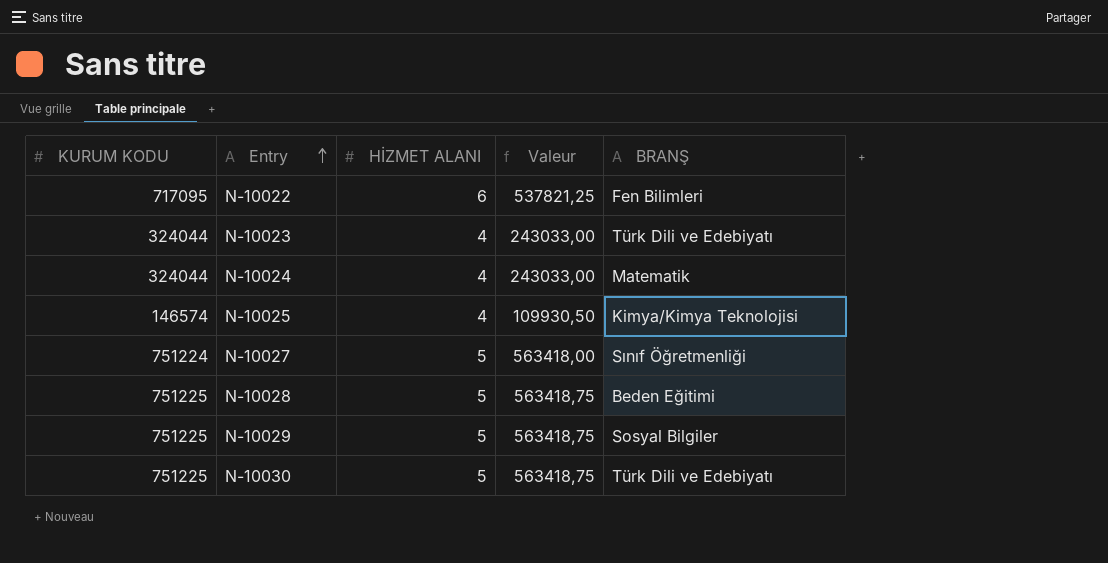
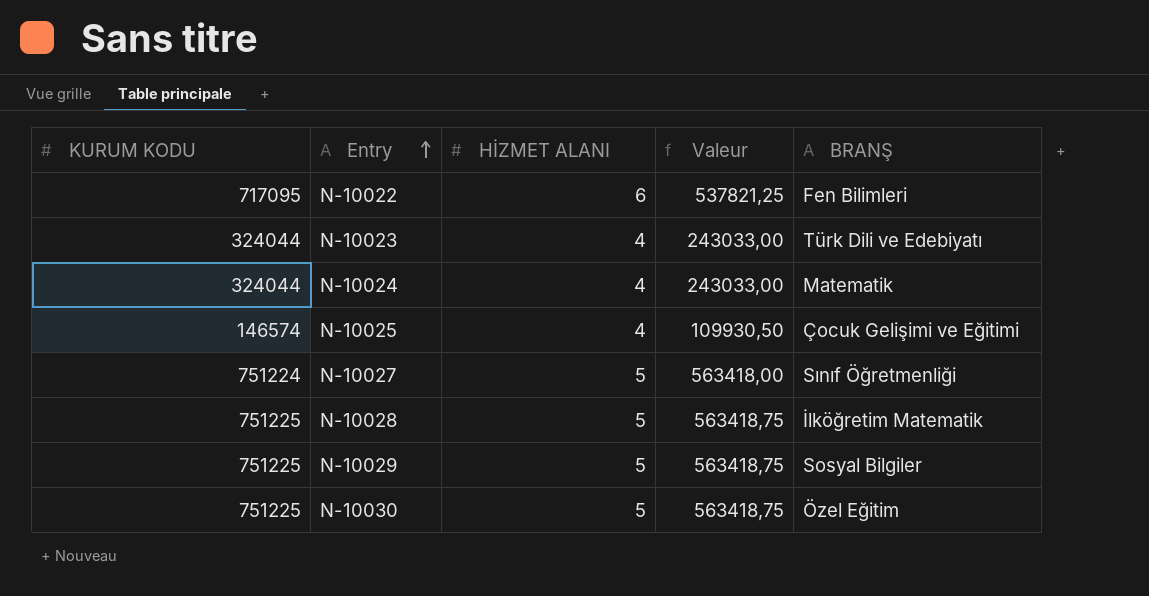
N-10025 | BRANŞ: Kimya/Kimya Teknolojisi -> Çocuk Gelişimi ve Eğitimi
N-10028 | BRANŞ: Beden Eğitimi -> İlköğretim Matematik
N-10030 | BRANŞ: Türk Dili ve Edebiyatı -> Özel Eğitim

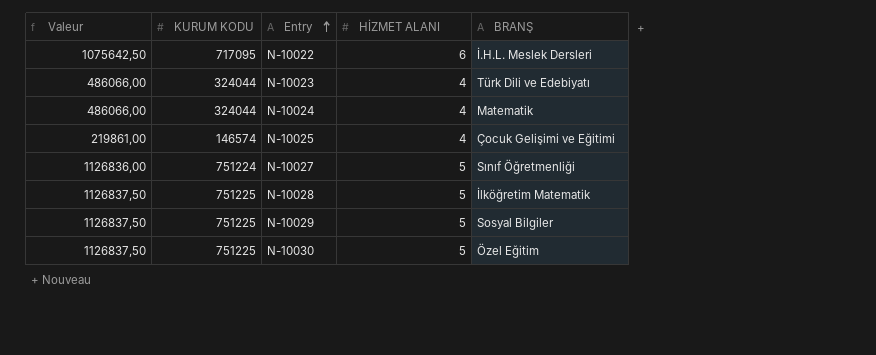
column Valeur | formula: [KURUM KODU] * 0,75 -> [KURUM KODU] * 1,5
column Valeur | position: 4 -> 1
N-10022 | BRANŞ: Fen Bilimleri -> İ.H.L. Meslek Dersleri

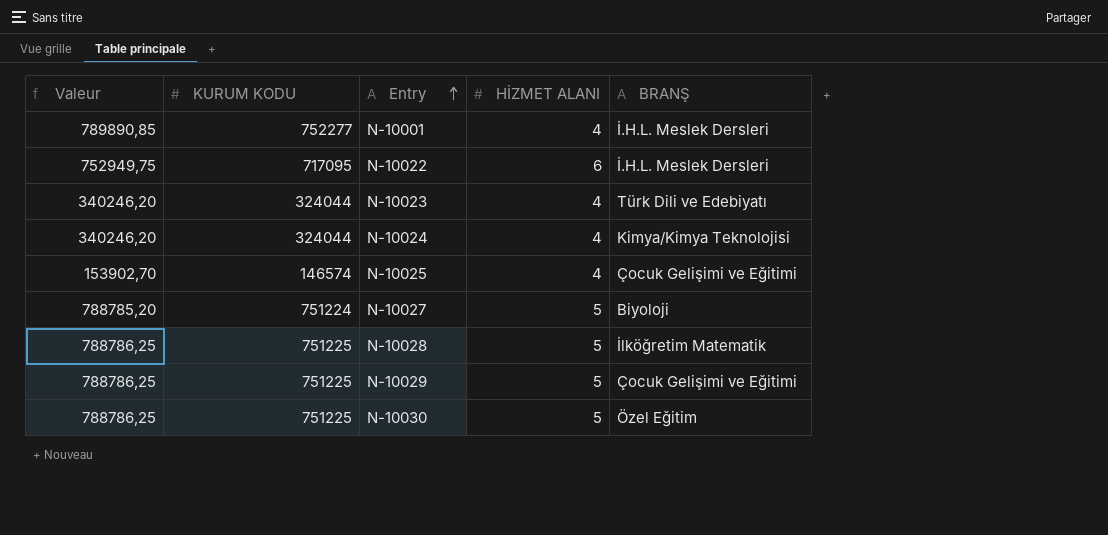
column Valeur | formula: [KURUM KODU] * 1,5 -> [KURUM KODU] * 1,05
row N-10001: none -> 789890,85 | 752277 | 4 | İ.H.L. Meslek Dersleri
N-10024 | BRANŞ: Matematik -> Kimya/Kimya Teknolojisi
N-10027 | BRANŞ: Sınıf Öğretmenliği -> Biyoloji
N-10029 | BRANŞ: Sosyal Bilgiler -> Çocuk Gelişimi ve Eğitimi

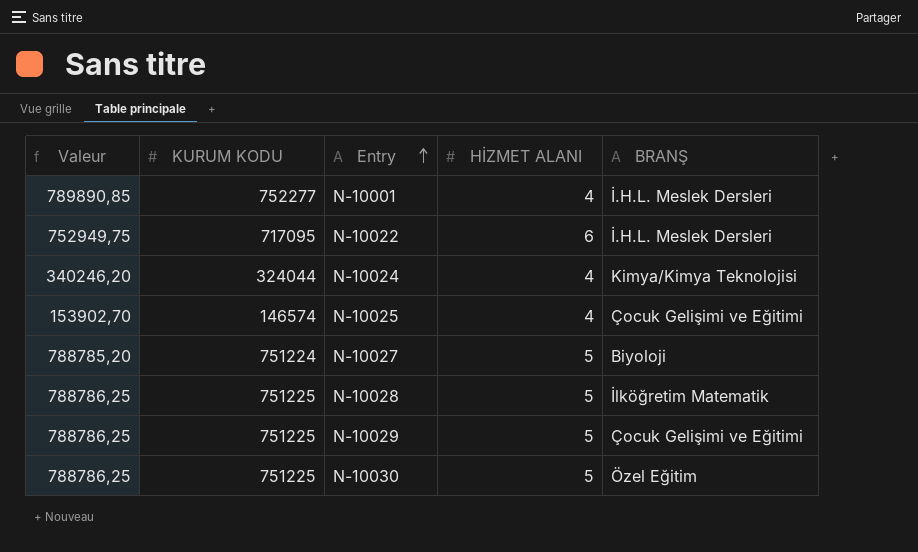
row N-10023: 340246,20 | 324044 | 4 | Türk Dili ve Edebiyatı -> none

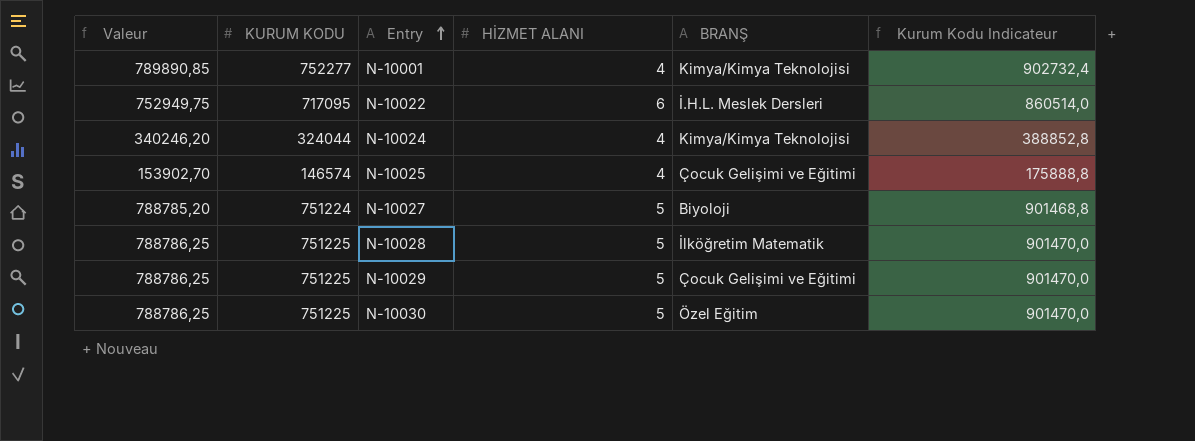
column Kurum Kodu Indicateur | formula: none -> [KURUM KODU] * 1,2
N-10001 | BRANŞ: İ.H.L. Meslek Dersleri -> Kimya/Kimya Teknolojisi

